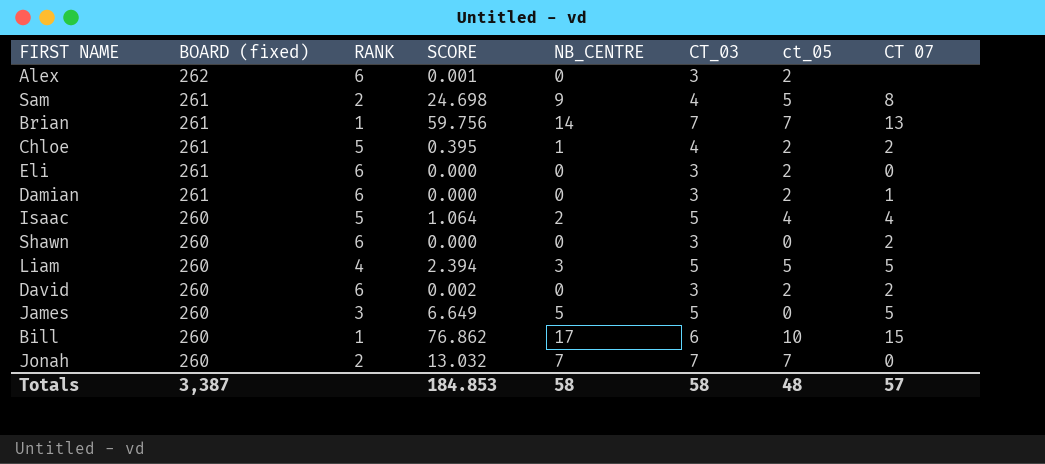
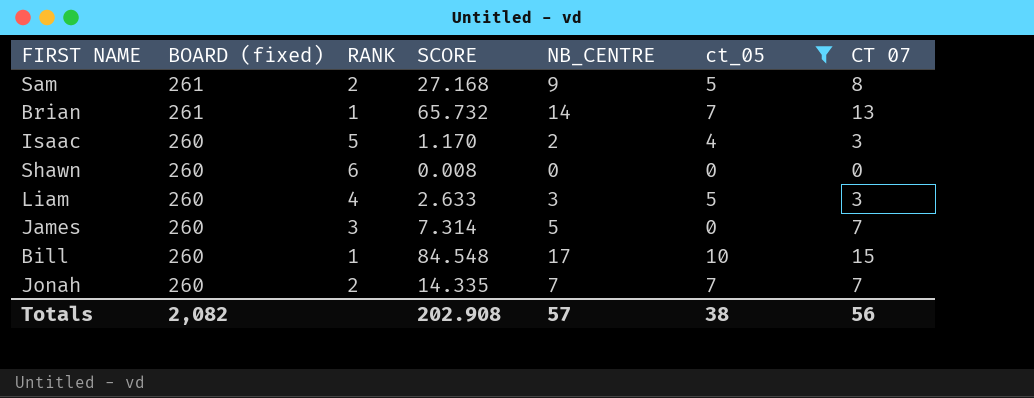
filter: none -> ct_05 != 2
column CT_03 | position: 6 -> none
Sam | SCORE: 24.698 -> 27.168
Brian | SCORE: 59.756 -> 65.732
Isaac | SCORE: 1.064 -> 1.170
Isaac | CT 07: 4 -> 3
Shawn | SCORE: 0.000 -> 0.008
Shawn | CT 07: 2 -> 0
Liam | SCORE: 2.394 -> 2.633
Liam | CT 07: 5 -> 3
James | SCORE: 6.649 -> 7.314
James | CT 07: 5 -> 7
Bill | SCORE: 76.862 -> 84.548
Jonah | SCORE: 13.032 -> 14.335
Jonah | CT 07: 0 -> 7
Totals | BOARD (fixed): 3,387 -> 2,082
Totals | SCORE: 184.853 -> 202.908
Totals | NB_CENTRE: 58 -> 57
Totals | ct_05: 48 -> 38
Totals | CT 07: 57 -> 56

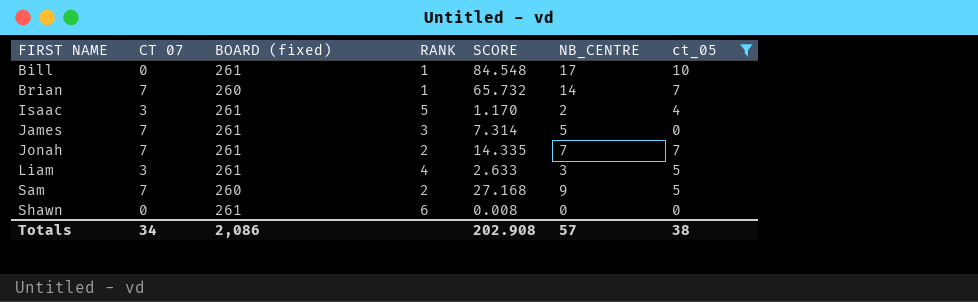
row order: BOARD (fixed) descending -> FIRST NAME ascending
column CT 07 | position: 7 -> 2
Bill | CT 07: 15 -> 0
Bill | BOARD (fixed): 260 -> 261
Brian | CT 07: 13 -> 7
Brian | BOARD (fixed): 261 -> 260
Isaac | BOARD (fixed): 260 -> 261
James | BOARD (fixed): 260 -> 261
Jonah | BOARD (fixed): 260 -> 261
Liam | BOARD (fixed): 260 -> 261
Sam | CT 07: 8 -> 7
Sam | BOARD (fixed): 261 -> 260
Shawn | BOARD (fixed): 260 -> 261
Totals | CT 07: 56 -> 34
Totals | BOARD (fixed): 2,082 -> 2,086

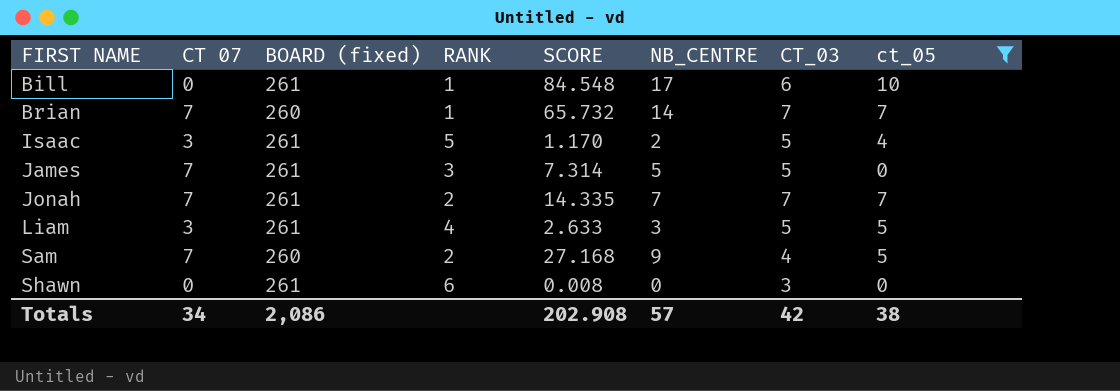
column CT_03 | position: none -> 7

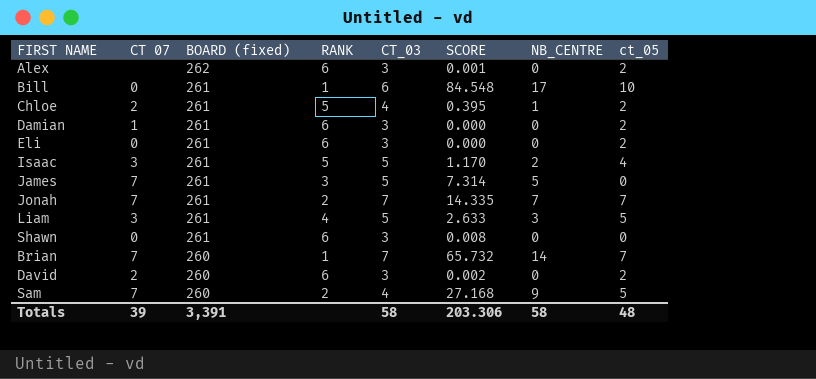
filter: ct_05 != 2 -> none
row order: FIRST NAME ascending -> BOARD (fixed) descending
column CT_03 | position: 7 -> 5
Totals | CT 07: 34 -> 39
Totals | BOARD (fixed): 2,086 -> 3,391
Totals | CT_03: 42 -> 58
Totals | SCORE: 202.908 -> 203.306
Totals | NB_CENTRE: 57 -> 58
Totals | ct_05: 38 -> 48

